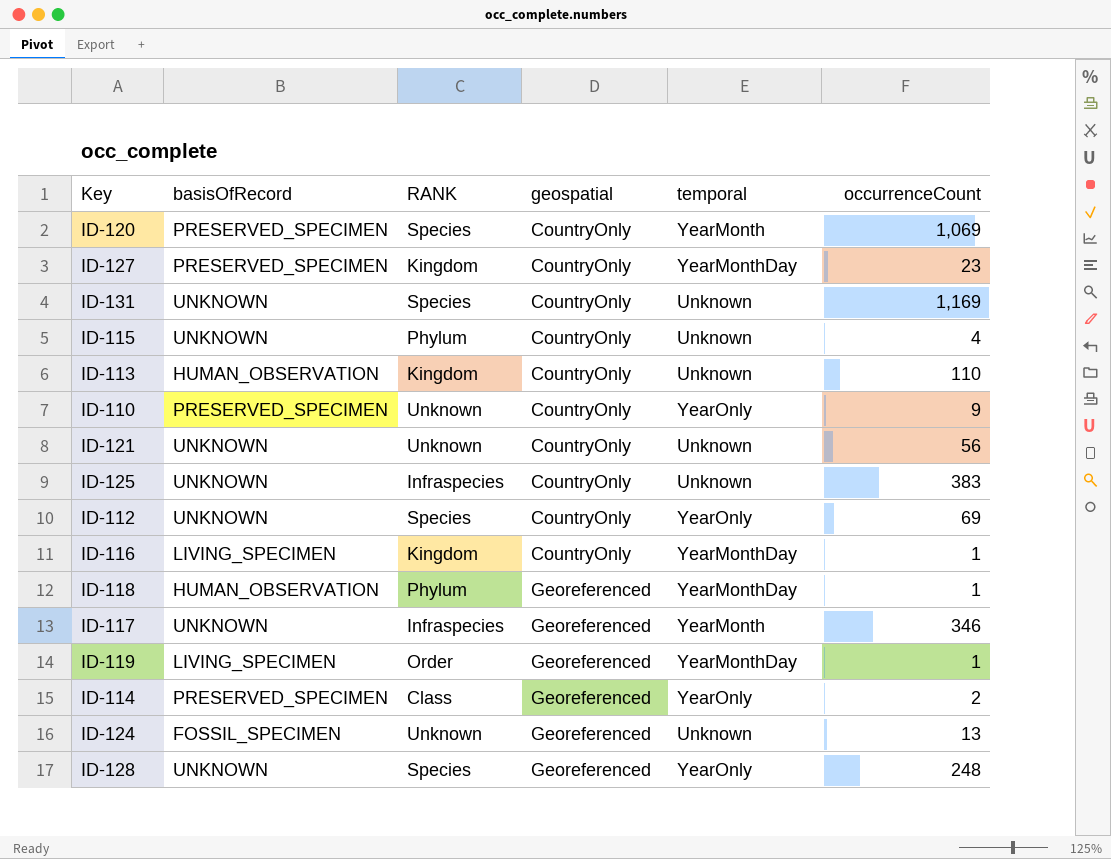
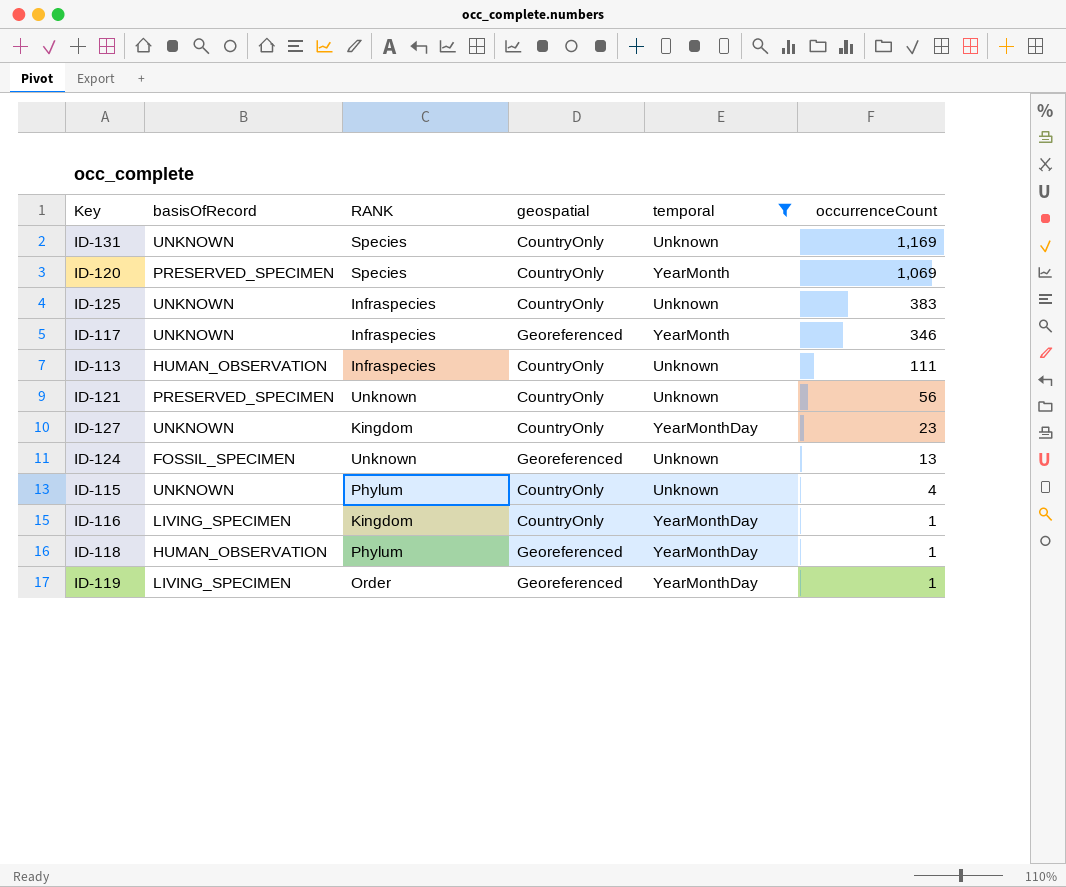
filter: none -> temporal != YearOnly
row order: geospatial ascending -> occurrenceCount descending
ID-113 | RANK: Kingdom -> Infraspecies
ID-113 | occurrenceCount: 110 -> 111
ID-121 | basisOfRecord: UNKNOWN -> PRESERVED_SPECIMEN
ID-127 | basisOfRecord: PRESERVED_SPECIMEN -> UNKNOWN

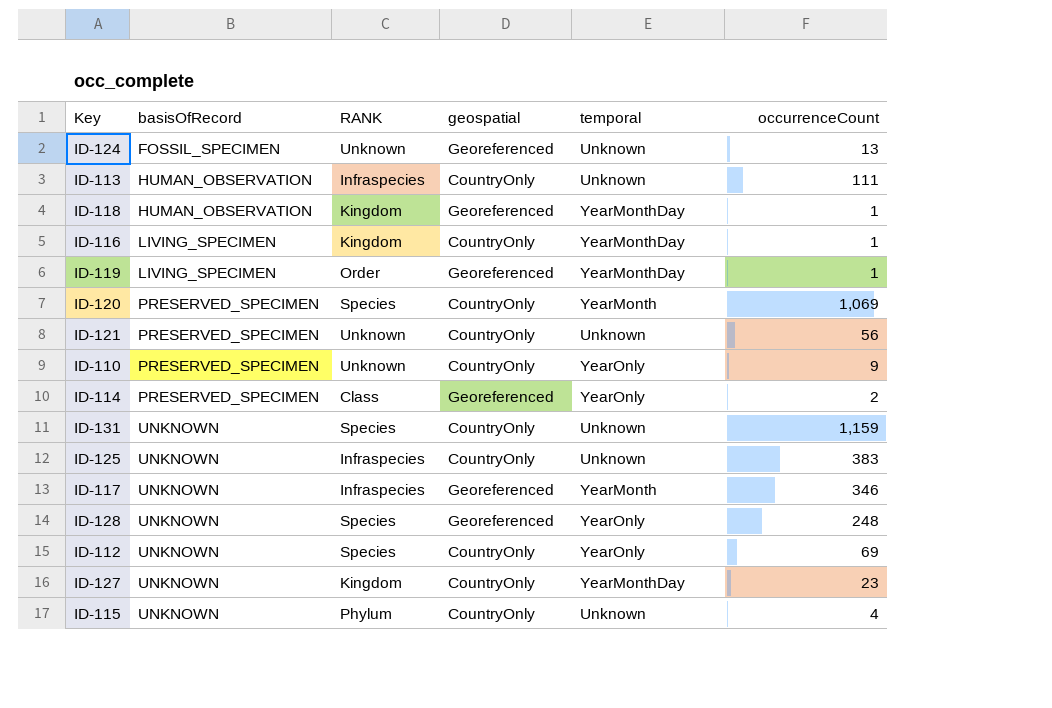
filter: temporal != YearOnly -> none
row order: occurrenceCount descending -> basisOfRecord ascending
ID-118 | RANK: Phylum -> Kingdom
ID-131 | occurrenceCount: 1,169 -> 1,159

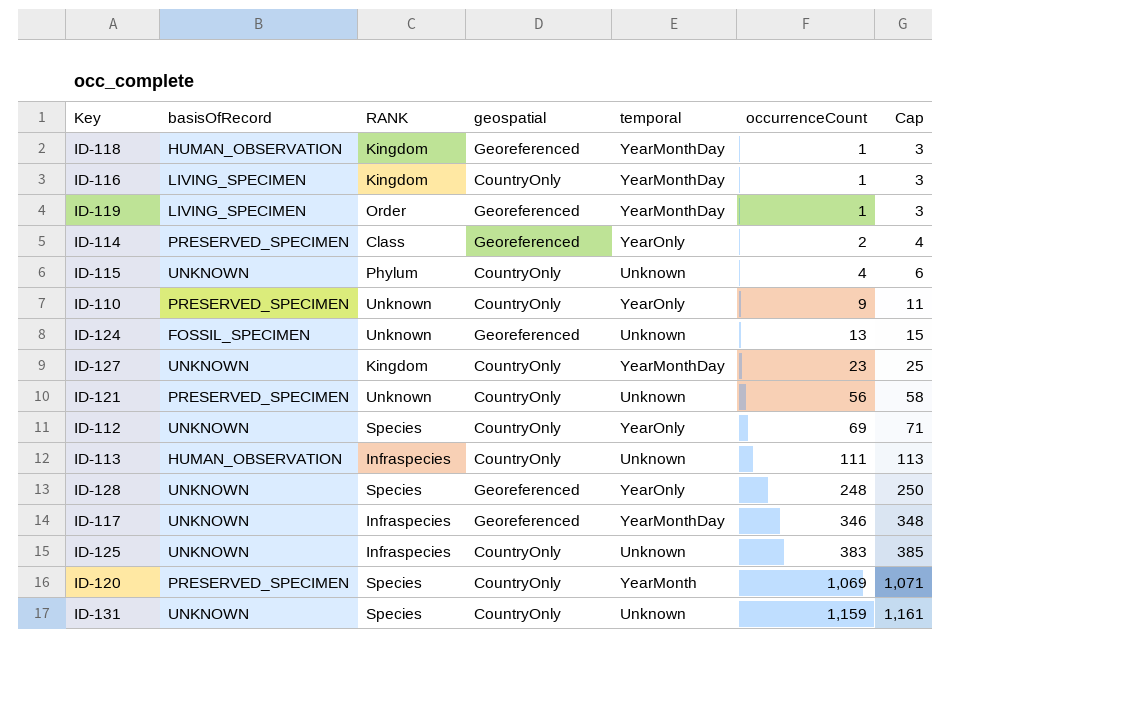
row order: basisOfRecord ascending -> occurrenceCount ascending
column Cap | formula: none -> [occurrenceCount] + 2
ID-117 | temporal: YearMonth -> YearMonthDay

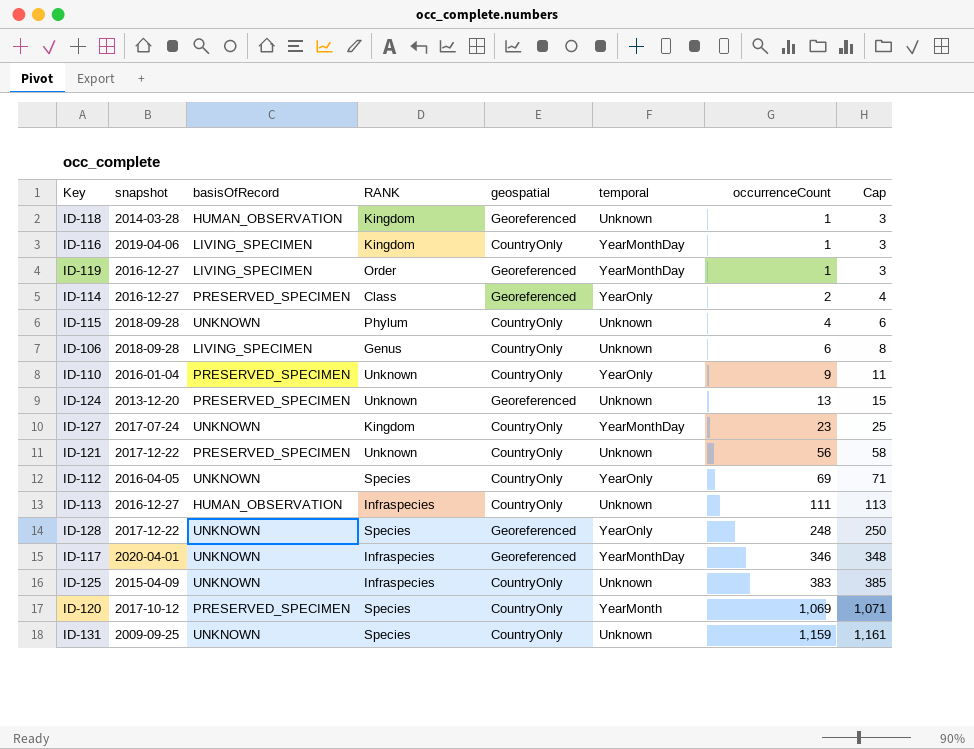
column snapshot | position: none -> 2
ID-118 | temporal: YearMonthDay -> Unknown
row ID-106: none -> 2018-09-28 | LIVING_SPECIMEN | Genus | CountryOnly | Unknown | 6 | 8
ID-124 | basisOfRecord: FOSSIL_SPECIMEN -> PRESERVED_SPECIMEN

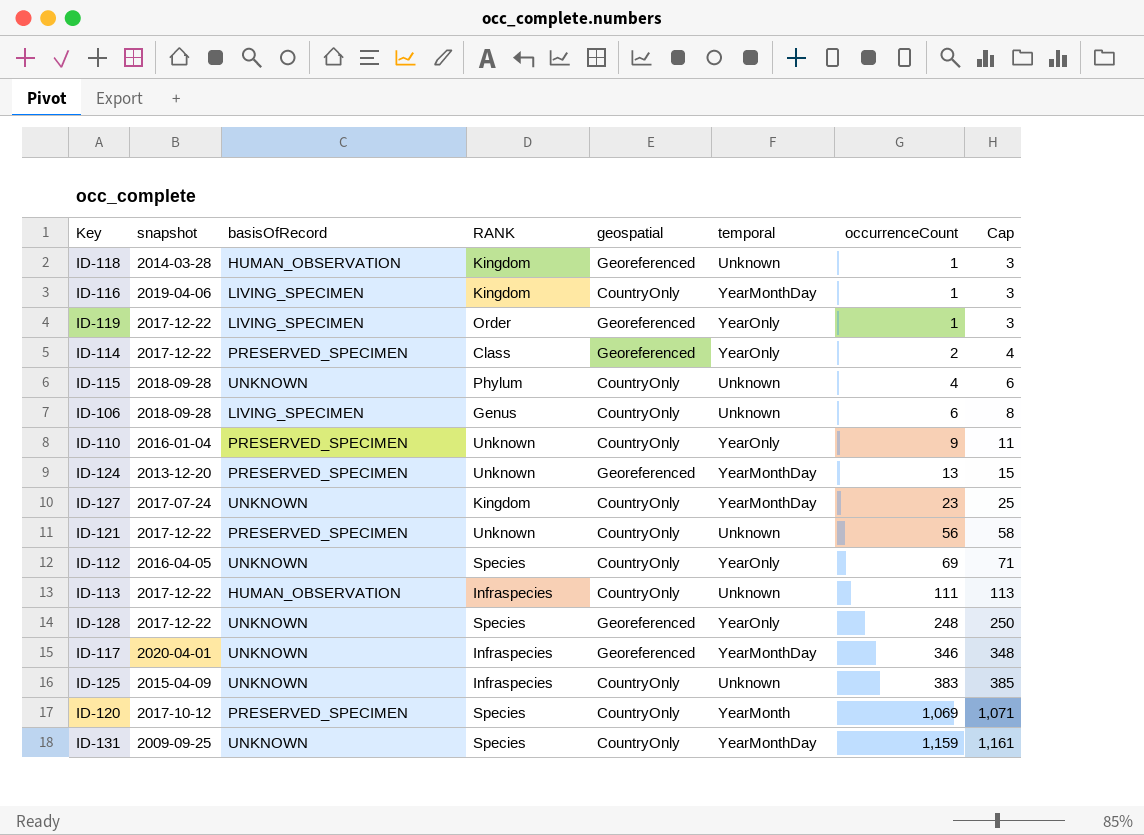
ID-119 | snapshot: 2016-12-27 -> 2017-12-22
ID-119 | temporal: YearMonthDay -> YearOnly
ID-114 | snapshot: 2016-12-27 -> 2017-12-22
ID-124 | temporal: Unknown -> YearMonthDay
ID-113 | snapshot: 2016-12-27 -> 2017-12-22
ID-131 | temporal: Unknown -> YearMonthDay

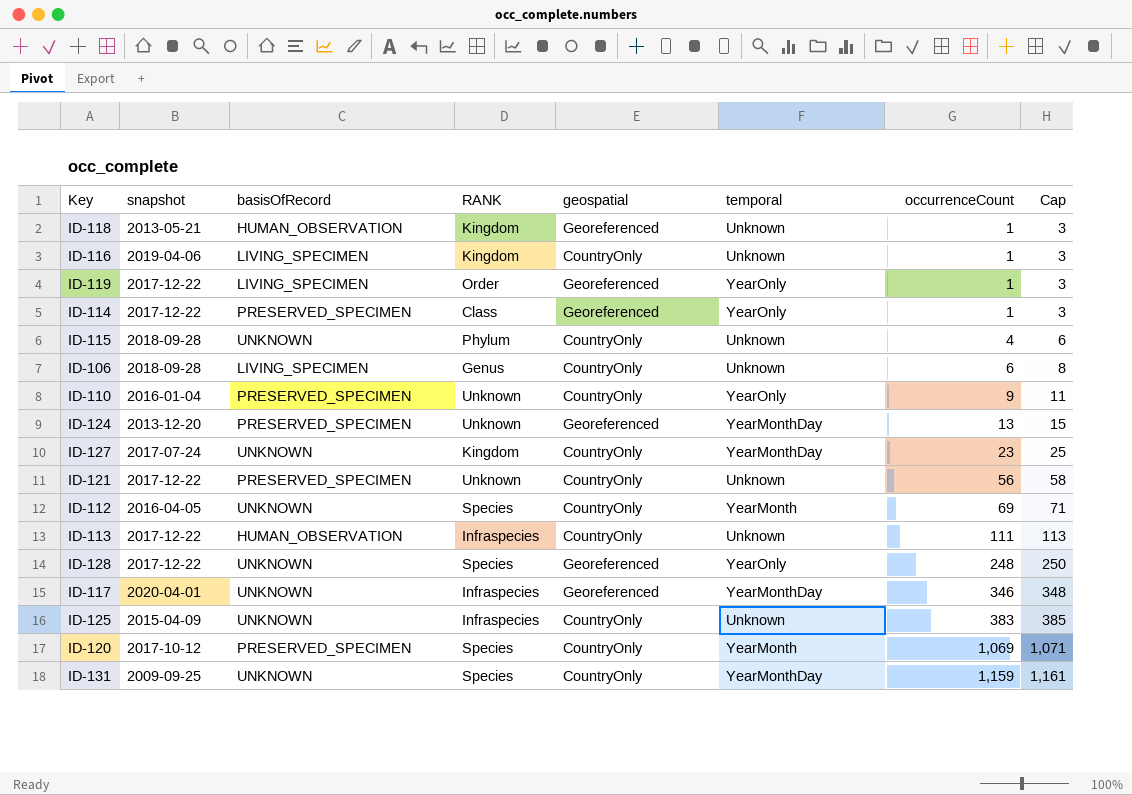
ID-118 | snapshot: 2014-03-28 -> 2013-05-21
ID-116 | temporal: YearMonthDay -> Unknown
ID-114 | occurrenceCount: 2 -> 1
ID-114 | Cap: 4 -> 3
ID-112 | temporal: YearOnly -> YearMonth

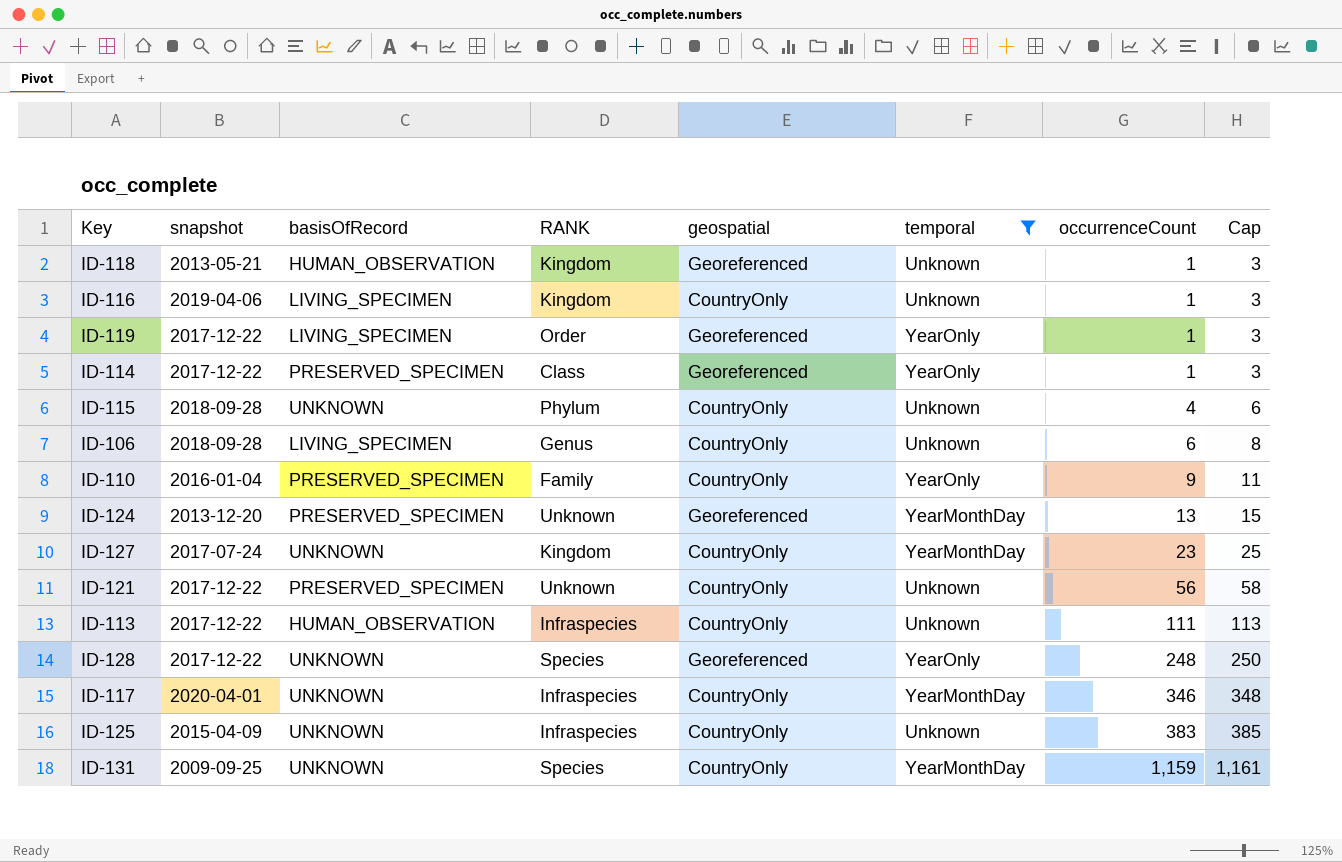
filter: none -> temporal != YearMonth
ID-110 | RANK: Unknown -> Family
ID-117 | geospatial: Georeferenced -> CountryOnly

